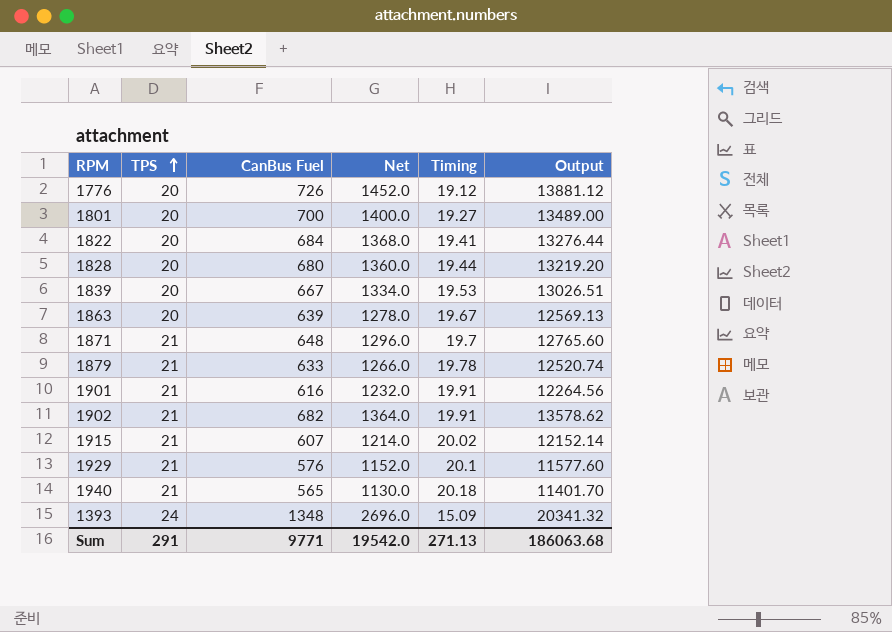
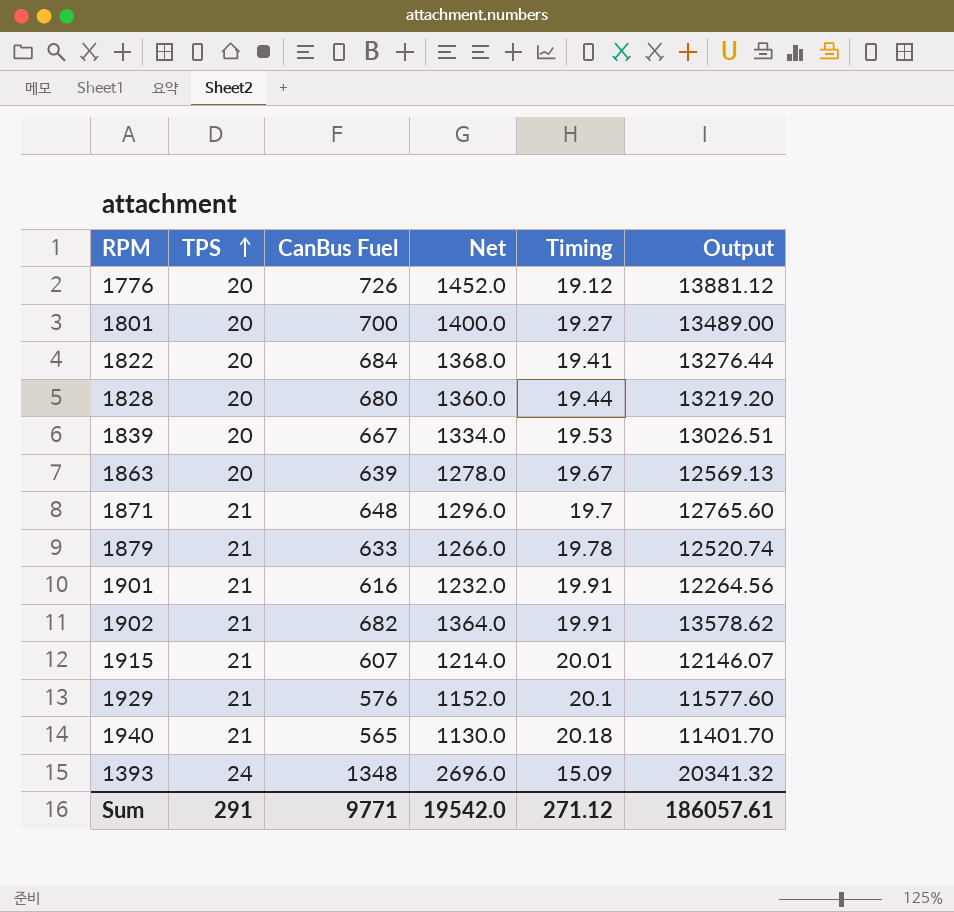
1915 | Timing: 20.02 -> 20.01
1915 | Output: 12152.14 -> 12146.07
Sum | Timing: 271.13 -> 271.12
Sum | Output: 186063.68 -> 186057.61

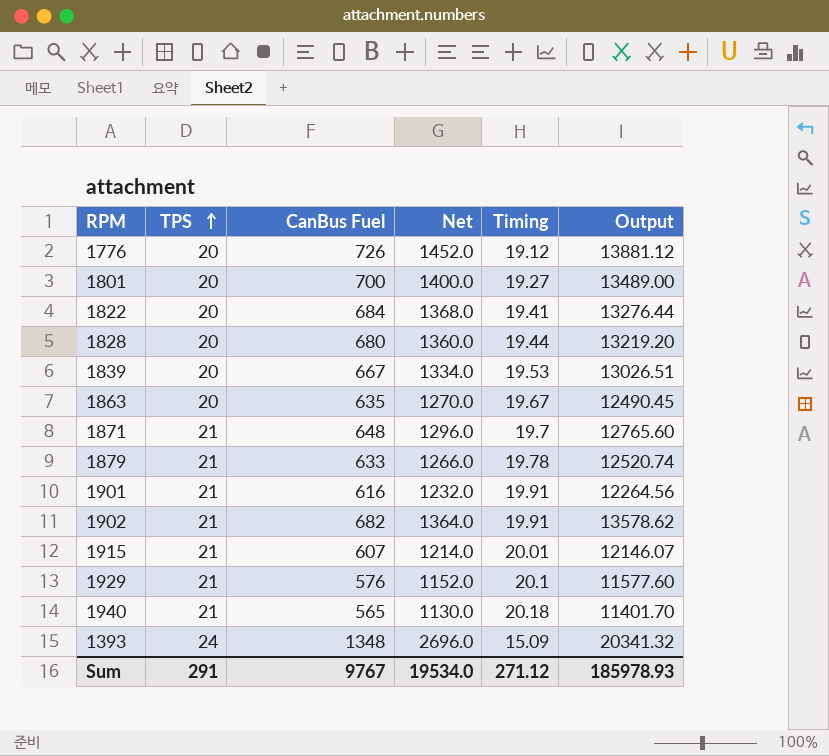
1863 | CanBus Fuel: 639 -> 635
1863 | Net: 1278.0 -> 1270.0
1863 | Output: 12569.13 -> 12490.45
Sum | CanBus Fuel: 9771 -> 9767
Sum | Net: 19542.0 -> 19534.0
Sum | Output: 186057.61 -> 185978.93

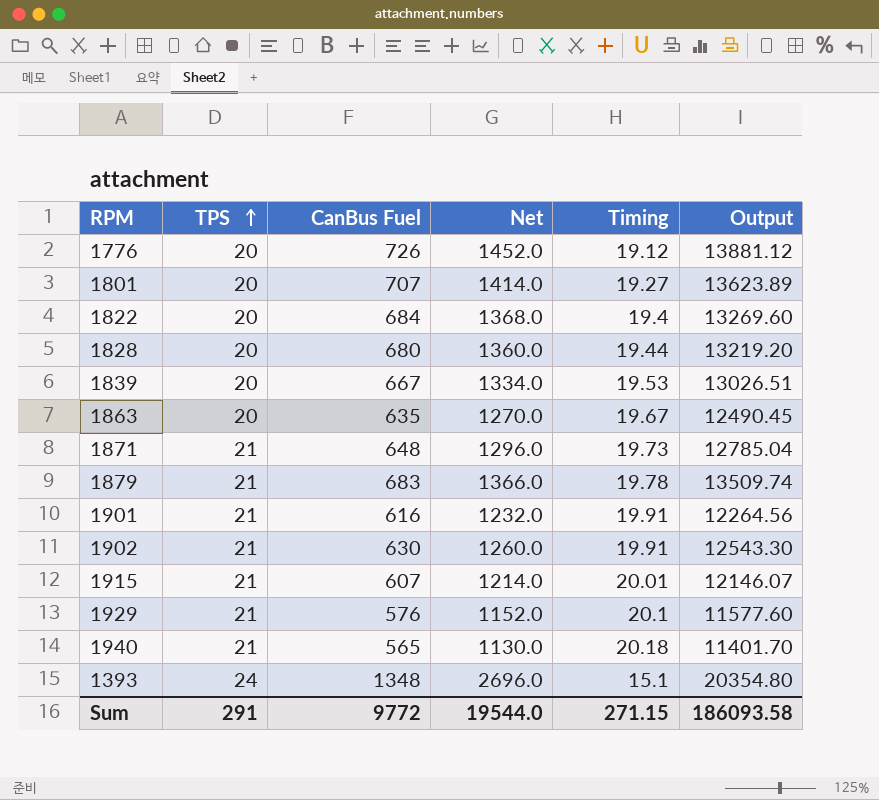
1801 | CanBus Fuel: 700 -> 707
1801 | Net: 1400.0 -> 1414.0
1801 | Output: 13489.00 -> 13623.89
1822 | Timing: 19.41 -> 19.4
1822 | Output: 13276.44 -> 13269.60
1871 | Timing: 19.7 -> 19.73
1871 | Output: 12765.60 -> 12785.04
1879 | CanBus Fuel: 633 -> 683
1879 | Net: 1266.0 -> 1366.0
1879 | Output: 12520.74 -> 13509.74
1902 | CanBus Fuel: 682 -> 630
1902 | Net: 1364.0 -> 1260.0
1902 | Output: 13578.62 -> 12543.30
1393 | Timing: 15.09 -> 15.1
1393 | Output: 20341.32 -> 20354.80
Sum | CanBus Fuel: 9767 -> 9772
Sum | Net: 19534.0 -> 19544.0
Sum | Timing: 271.12 -> 271.15
Sum | Output: 185978.93 -> 186093.58

